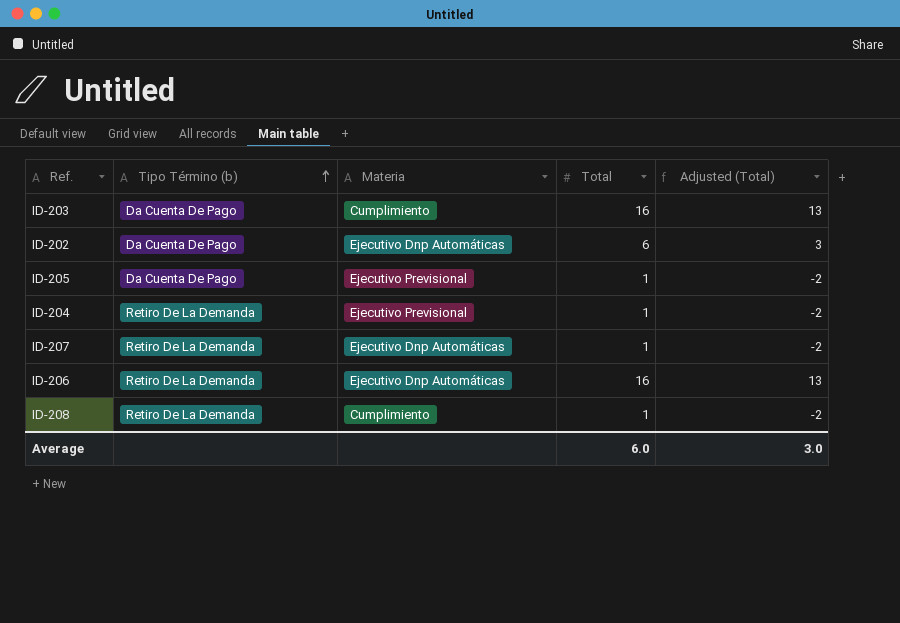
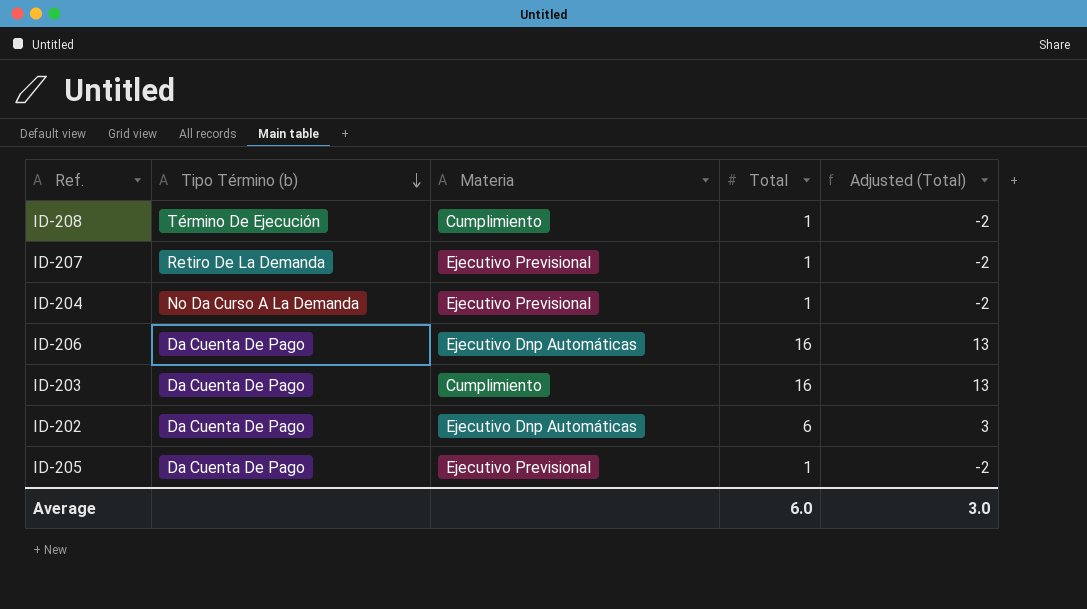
row order: Tipo Término (b) ascending -> Tipo Término (b) descending
ID-208 | Tipo Término (b): Retiro De La Demanda -> Término De Ejecución
ID-207 | Materia: Ejecutivo Dnp Automáticas -> Ejecutivo Previsional
ID-204 | Tipo Término (b): Retiro De La Demanda -> No Da Curso A La Demanda
ID-206 | Tipo Término (b): Retiro De La Demanda -> Da Cuenta De Pago

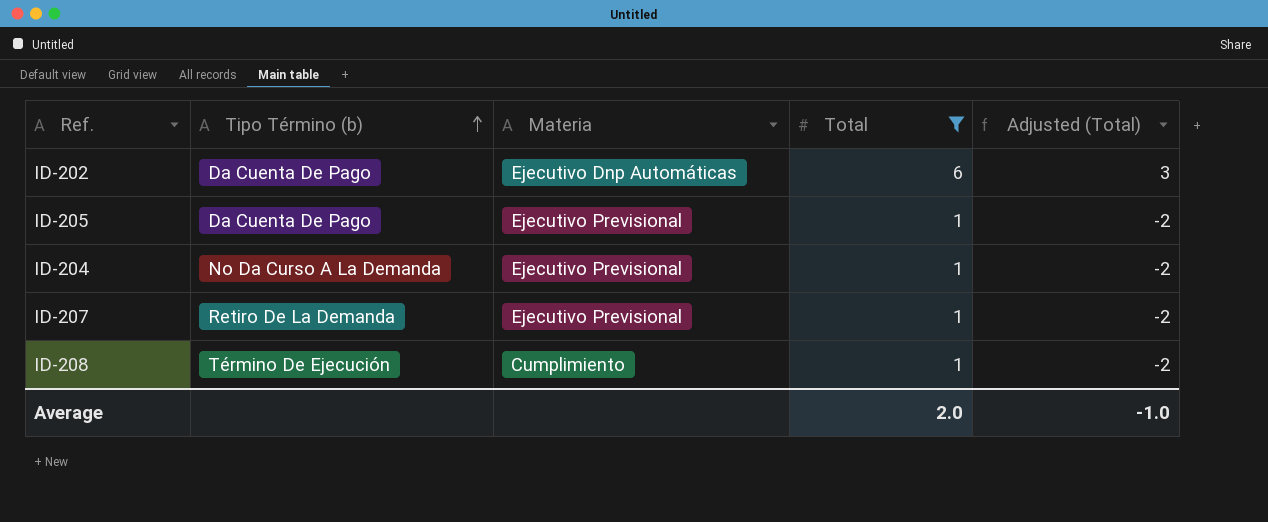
filter: none -> Total != 16
row order: Tipo Término (b) descending -> Tipo Término (b) ascending
Average | Total: 6.0 -> 2.0
Average | Adjusted (Total): 3.0 -> -1.0

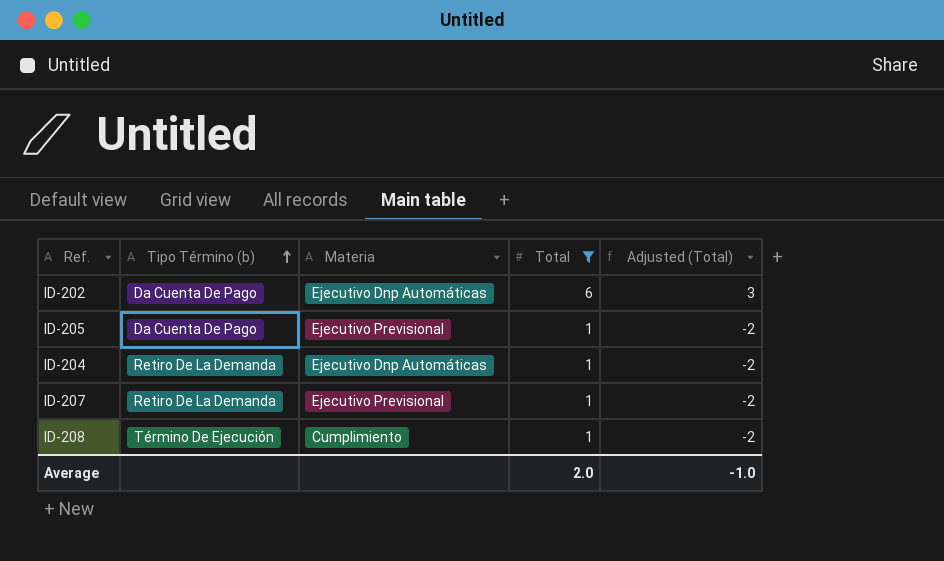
ID-204 | Tipo Término (b): No Da Curso A La Demanda -> Retiro De La Demanda
ID-204 | Materia: Ejecutivo Previsional -> Ejecutivo Dnp Automáticas

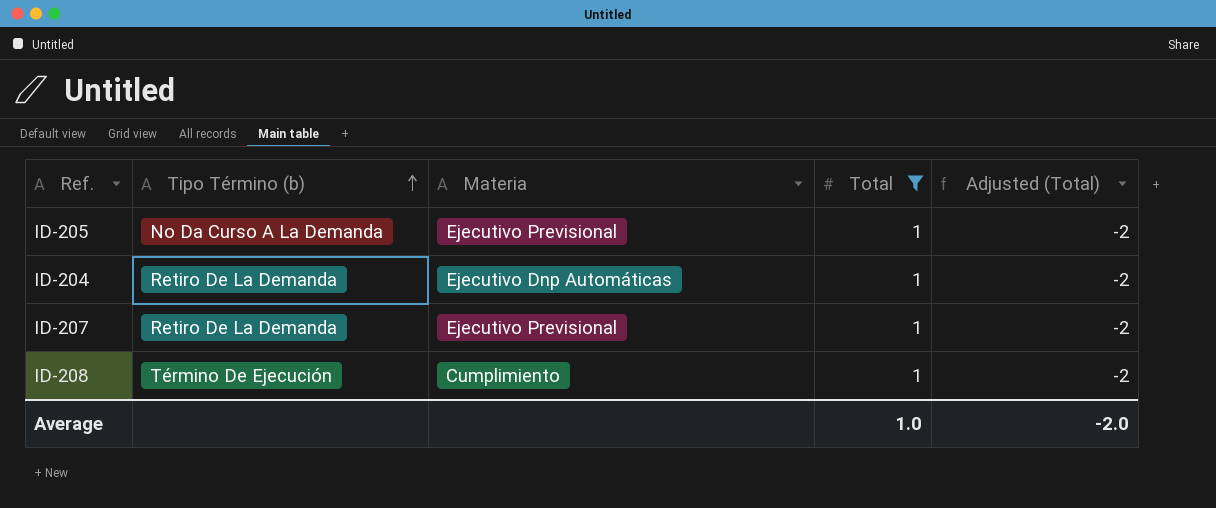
row ID-202: Da Cuenta De Pago | Ejecutivo Dnp Automáticas | 6 | 3 -> none
ID-205 | Tipo Término (b): Da Cuenta De Pago -> No Da Curso A La Demanda
Average | Total: 2.0 -> 1.0
Average | Adjusted (Total): -1.0 -> -2.0

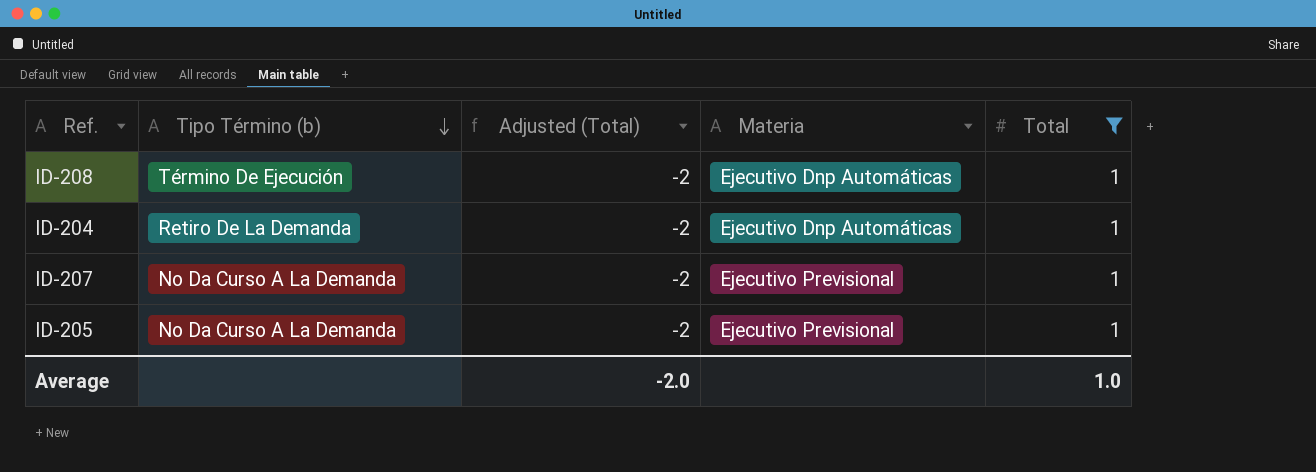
row order: Tipo Término (b) ascending -> Tipo Término (b) descending
column Adjusted (Total) | position: 5 -> 3
ID-208 | Materia: Cumplimiento -> Ejecutivo Dnp Automáticas
ID-207 | Tipo Término (b): Retiro De La Demanda -> No Da Curso A La Demanda

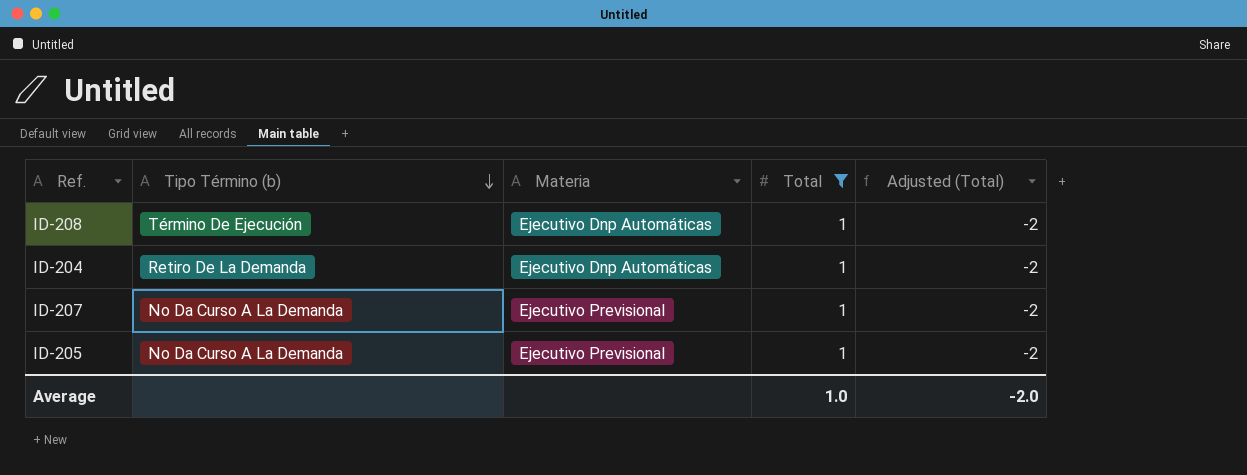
column Adjusted (Total) | position: 3 -> 5

